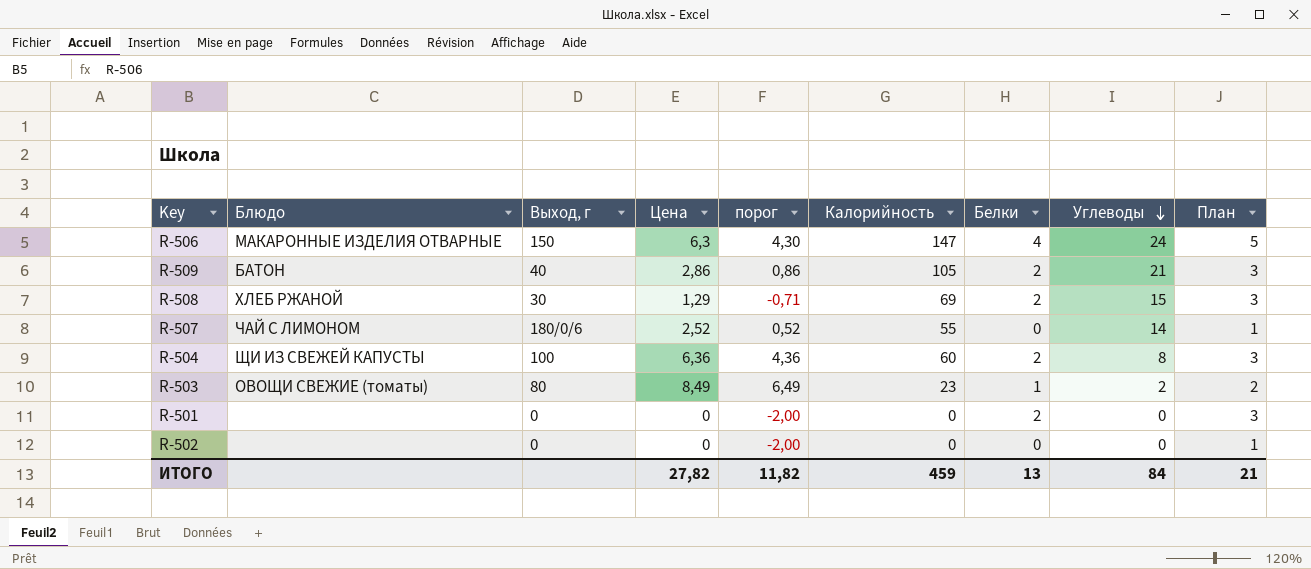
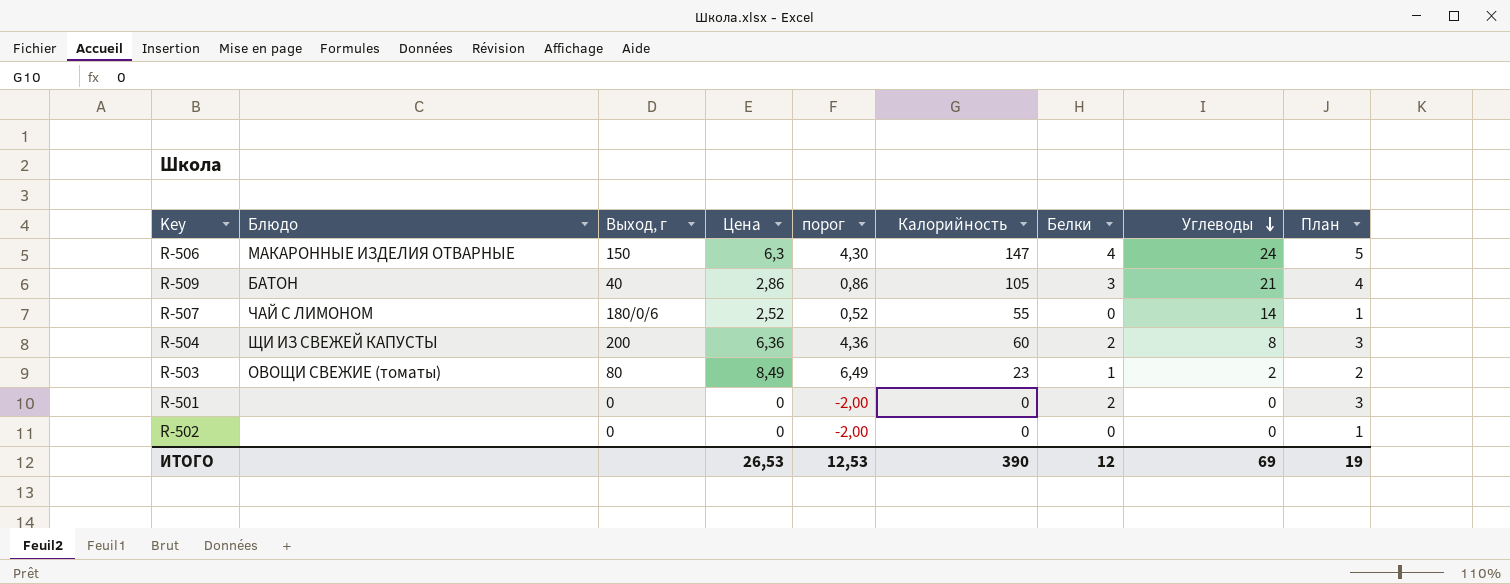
row R-508: ХЛЕБ РЖАНОЙ | 30 | 1,29 | -0,71 | 69 | 2 | 15 | 3 -> none
R-509 | Белки: 2 -> 3
R-509 | План: 3 -> 4
R-504 | Выход, г: 100 -> 200
ИТОГО | Цена: 27,82 -> 26,53
ИТОГО | порог: 11,82 -> 12,53
ИТОГО | Калорийность: 459 -> 390
ИТОГО | Белки: 13 -> 12
ИТОГО | Углеводы: 84 -> 69
ИТОГО | План: 21 -> 19

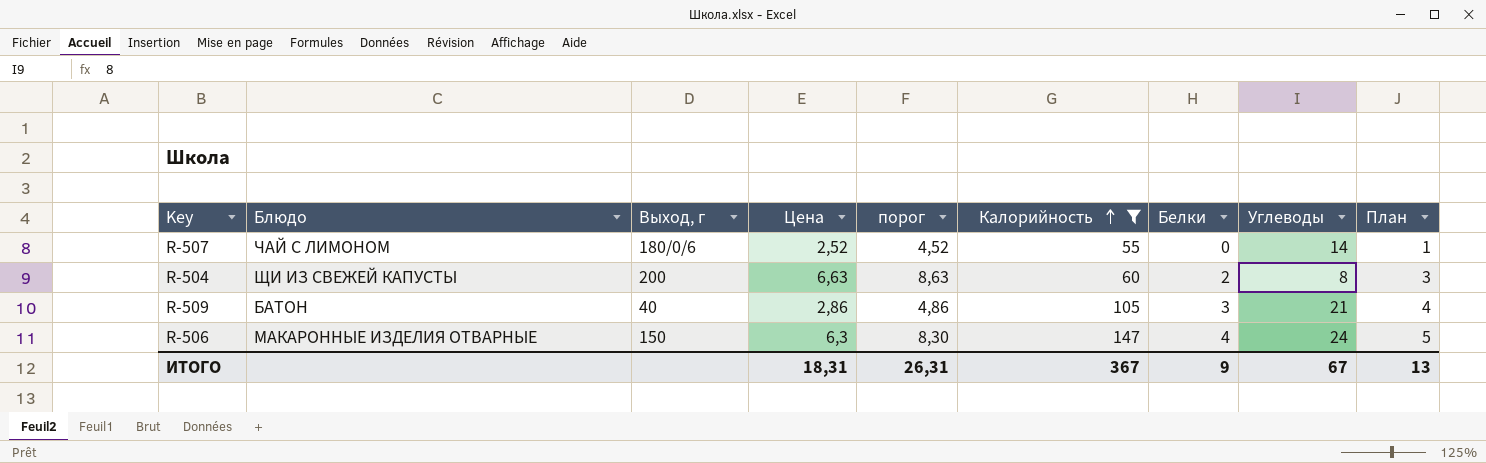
filter: none -> Калорийность >= 55
row order: Углеводы descending -> Калорийность ascending
column порог | formula: [Цена] - 2 -> [Цена] + 2
R-504 | Цена: 6,36 -> 6,63
ИТОГО | Цена: 26,53 -> 18,31
ИТОГО | порог: 12,53 -> 26,31
ИТОГО | Калорийность: 390 -> 367
ИТОГО | Белки: 12 -> 9
ИТОГО | Углеводы: 69 -> 67
ИТОГО | План: 19 -> 13

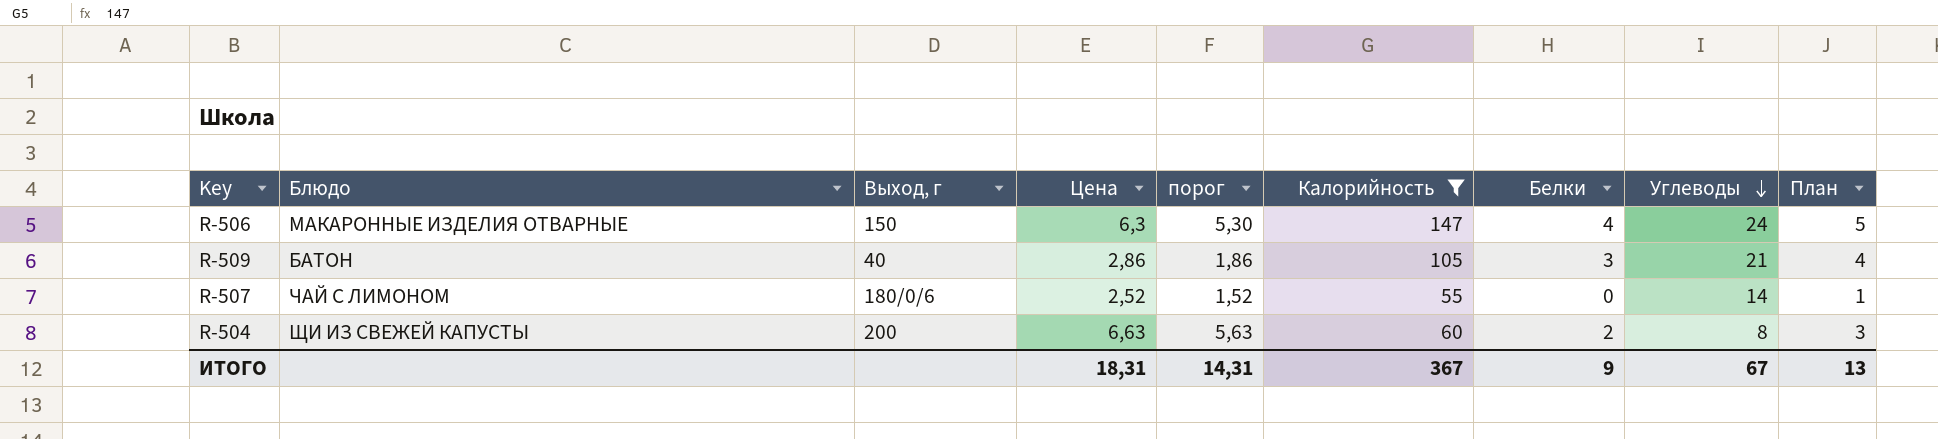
row order: Калорийность ascending -> Углеводы descending
column порог | formula: [Цена] + 2 -> [Цена] - 1
ИТОГО | порог: 26,31 -> 14,31

